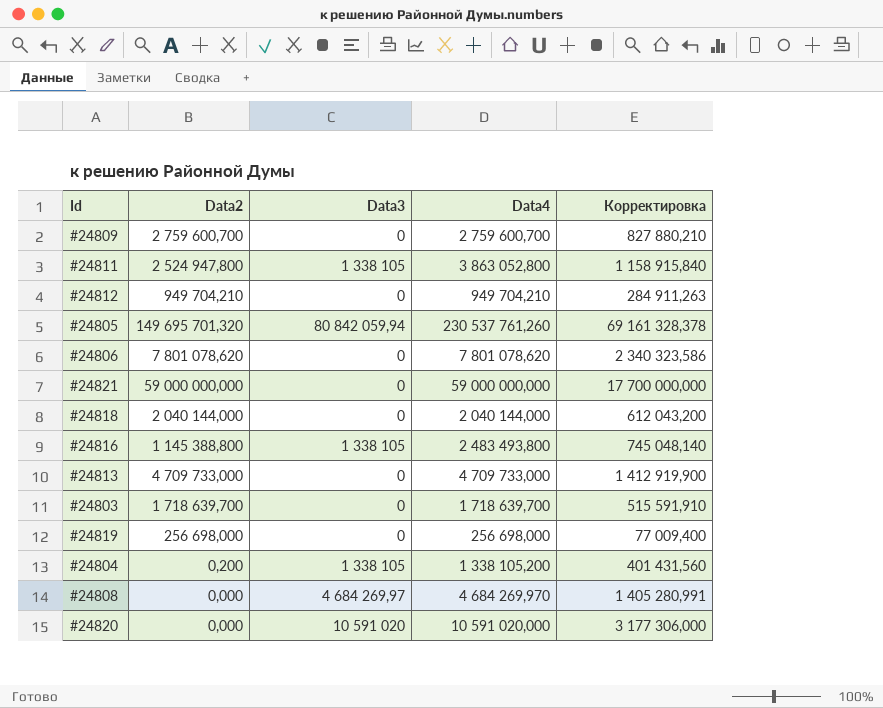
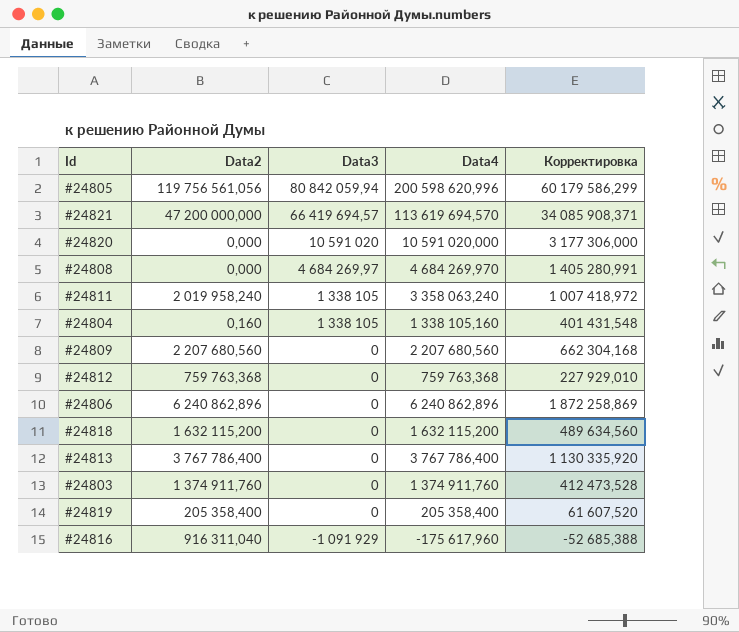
row order: none -> Data3 descending
#24805 | Data2: 149 695 701,320 -> 119 756 561,056
#24805 | Data4: 230 537 761,260 -> 200 598 620,996
#24805 | Корректировка: 69 161 328,378 -> 60 179 586,299
#24821 | Data2: 59 000 000,000 -> 47 200 000,000
#24821 | Data3: 0 -> 66 419 694,57
#24821 | Data4: 59 000 000,000 -> 113 619 694,570
#24821 | Корректировка: 17 700 000,000 -> 34 085 908,371
#24811 | Data2: 2 524 947,800 -> 2 019 958,240
#24811 | Data4: 3 863 052,800 -> 3 358 063,240
#24811 | Корректировка: 1 158 915,840 -> 1 007 418,972
#24804 | Data2: 0,200 -> 0,160
#24804 | Data4: 1 338 105,200 -> 1 338 105,160
#24804 | Корректировка: 401 431,560 -> 401 431,548
#24809 | Data2: 2 759 600,700 -> 2 207 680,560
#24809 | Data4: 2 759 600,700 -> 2 207 680,560
#24809 | Корректировка: 827 880,210 -> 662 304,168
#24812 | Data2: 949 704,210 -> 759 763,368
#24812 | Data4: 949 704,210 -> 759 763,368
#24812 | Корректировка: 284 911,263 -> 227 929,010
#24806 | Data2: 7 801 078,620 -> 6 240 862,896
#24806 | Data4: 7 801 078,620 -> 6 240 862,896
#24806 | Корректировка: 2 340 323,586 -> 1 872 258,869
#24818 | Data2: 2 040 144,000 -> 1 632 115,200
#24818 | Data4: 2 040 144,000 -> 1 632 115,200
#24818 | Корректировка: 612 043,200 -> 489 634,560
#24813 | Data2: 4 709 733,000 -> 3 767 786,400
#24813 | Data4: 4 709 733,000 -> 3 767 786,400
#24813 | Корректировка: 1 412 919,900 -> 1 130 335,920
#24803 | Data2: 1 718 639,700 -> 1 374 911,760
#24803 | Data4: 1 718 639,700 -> 1 374 911,760
#24803 | Корректировка: 515 591,910 -> 412 473,528
#24819 | Data2: 256 698,000 -> 205 358,400
#24819 | Data4: 256 698,000 -> 205 358,400
#24819 | Корректировка: 77 009,400 -> 61 607,520
#24816 | Data2: 1 145 388,800 -> 916 311,040
#24816 | Data3: 1 338 105 -> -1 091 929
#24816 | Data4: 2 483 493,800 -> -175 617,960
#24816 | Корректировка: 745 048,140 -> -52 685,388

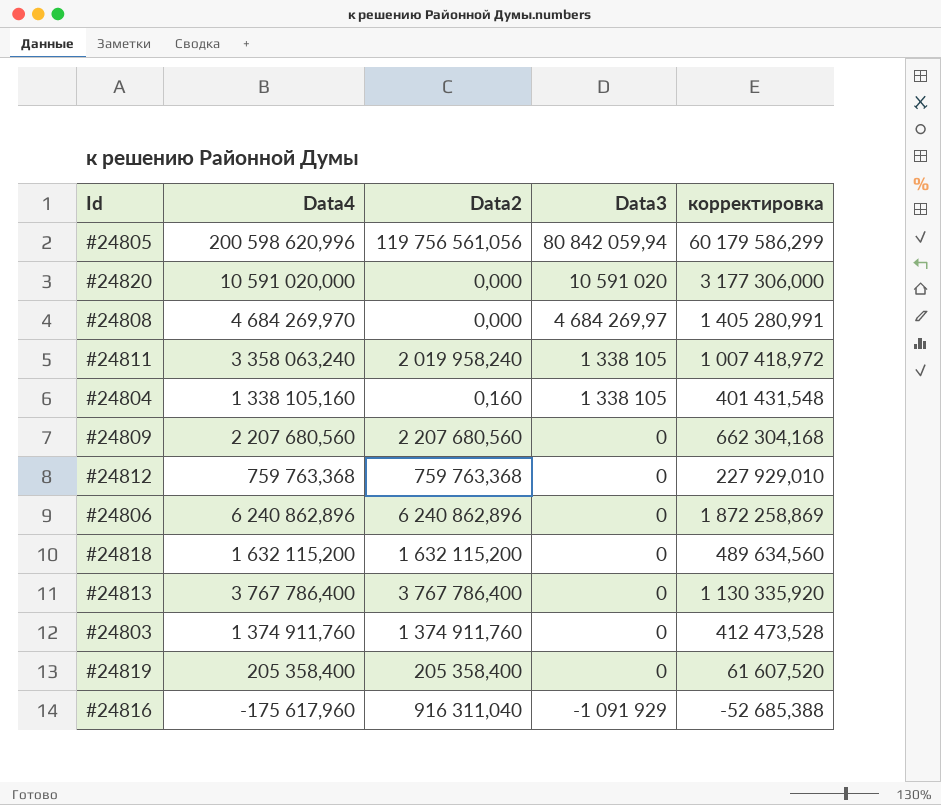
column Data4 | position: 4 -> 2
column name: Корректировка -> корректировка
row #24821: 47 200 000,000 | 66 419 694,57 | 113 619 694,570 | 34 085 908,371 -> none

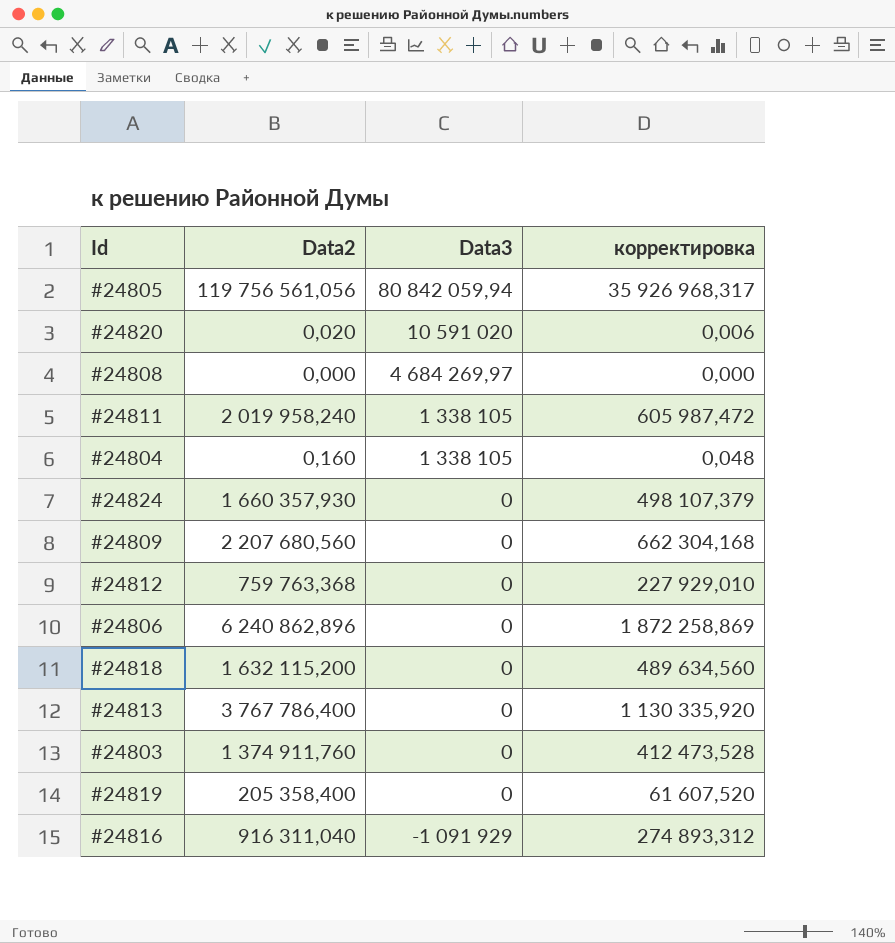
column Data4 | formula: [Data2] + [Data3] -> none
column корректировка | formula: [Data4] * 0,3 -> [Data2] * 0,3
#24820 | Data2: 0,000 -> 0,020
row #24824: none -> 1 660 357,930 | 0 | 498 107,379

